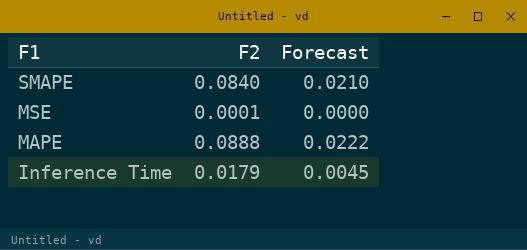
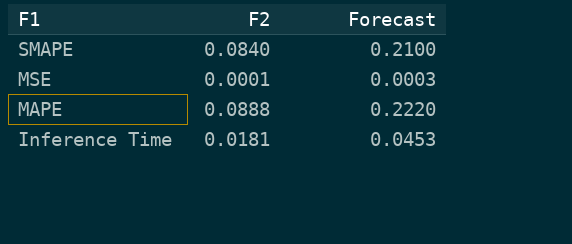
column Forecast | formula: [F2] * 0.25 -> [F2] * 2.5
Inference Time | F2: 0.0179 -> 0.0181

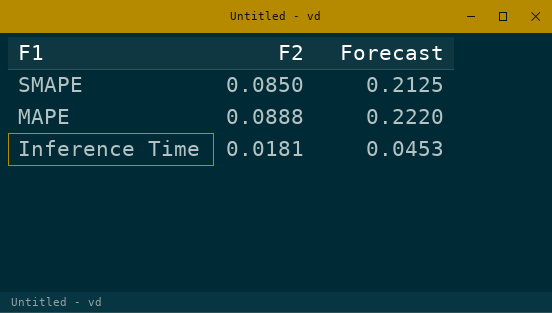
row MSE: 0.0001 | 0.0003 -> none
SMAPE | F2: 0.0840 -> 0.0850
SMAPE | Forecast: 0.2100 -> 0.2125

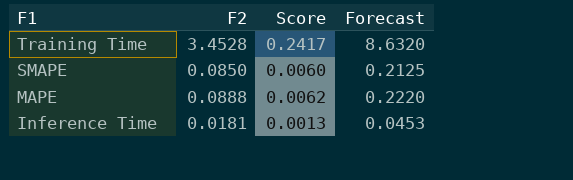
column Score | formula: none -> [F2] * 0.07
row Training Time: none -> 3.4528 | 0.2417 | 8.6320

